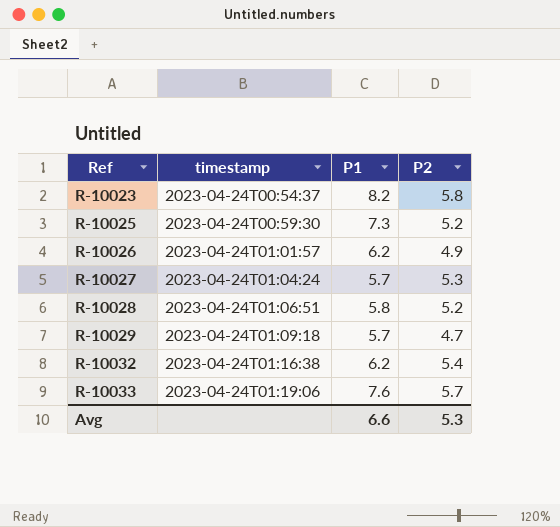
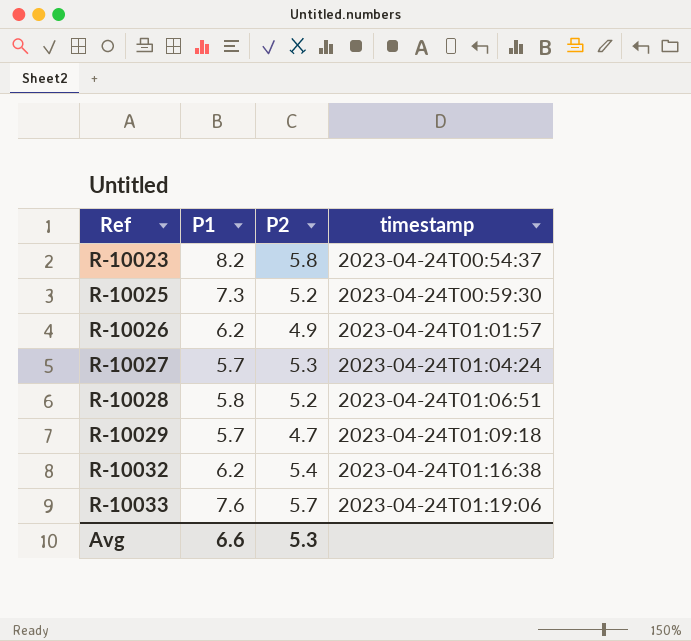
column timestamp | position: 2 -> 4

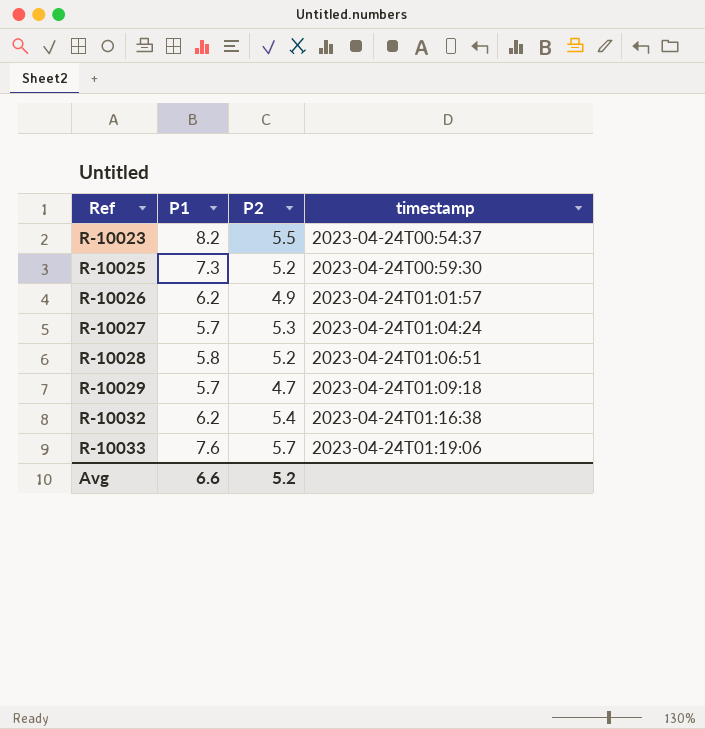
R-10023 | P2: 5.8 -> 5.5
Avg | P2: 5.3 -> 5.2

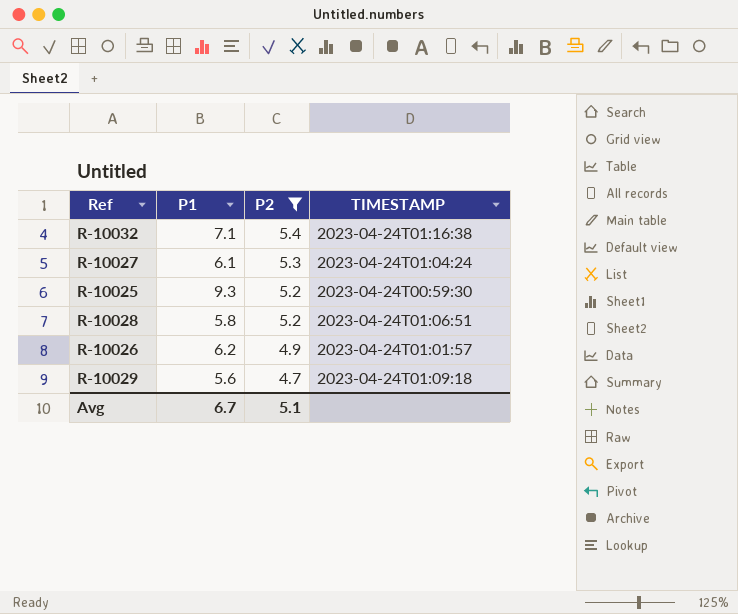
filter: none -> P2 <= 5.4
row order: Ref ascending -> P2 descending
column name: timestamp -> TIMESTAMP
R-10032 | P1: 6.2 -> 7.1
R-10027 | P1: 5.7 -> 6.1
R-10025 | P1: 7.3 -> 9.3
R-10029 | P1: 5.7 -> 5.6
Avg | P1: 6.6 -> 6.7
Avg | P2: 5.2 -> 5.1

